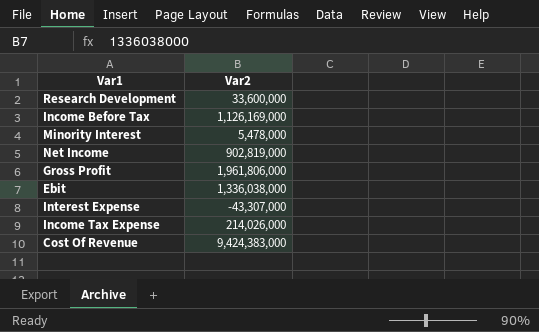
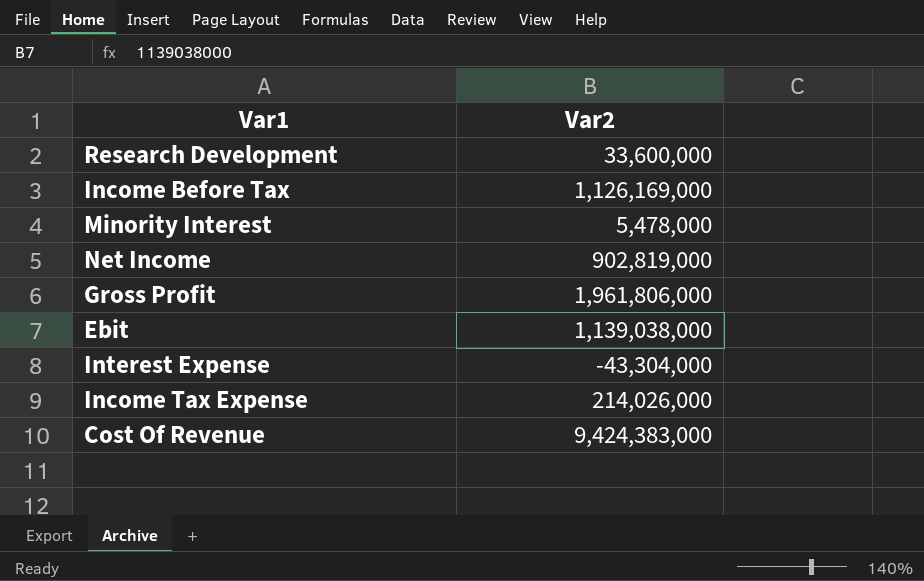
Ebit | Var2: 1,336,038,000 -> 1,139,038,000
Interest Expense | Var2: -43,307,000 -> -43,304,000

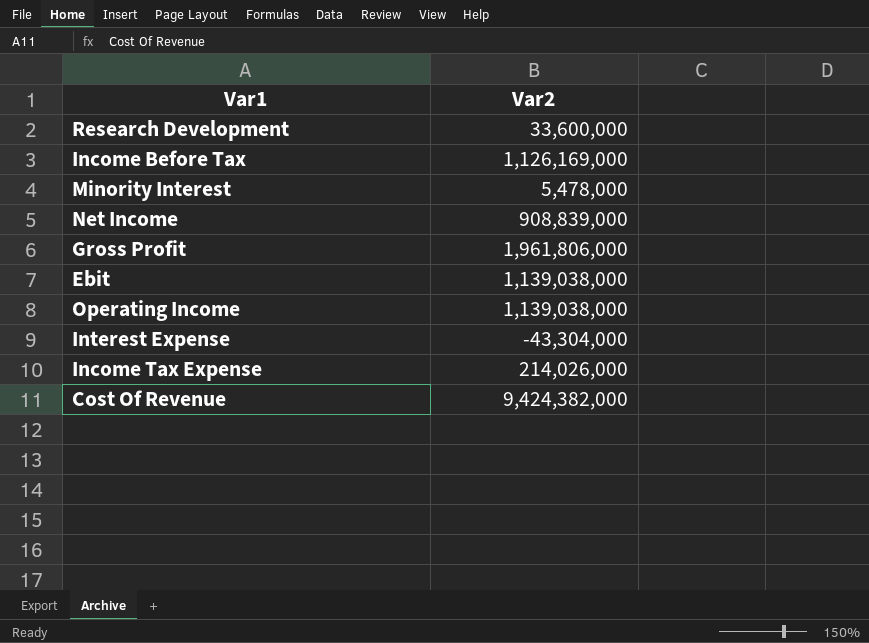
Net Income | Var2: 902,819,000 -> 908,839,000
row Operating Income: none -> 1,139,038,000
Cost Of Revenue | Var2: 9,424,383,000 -> 9,424,382,000

